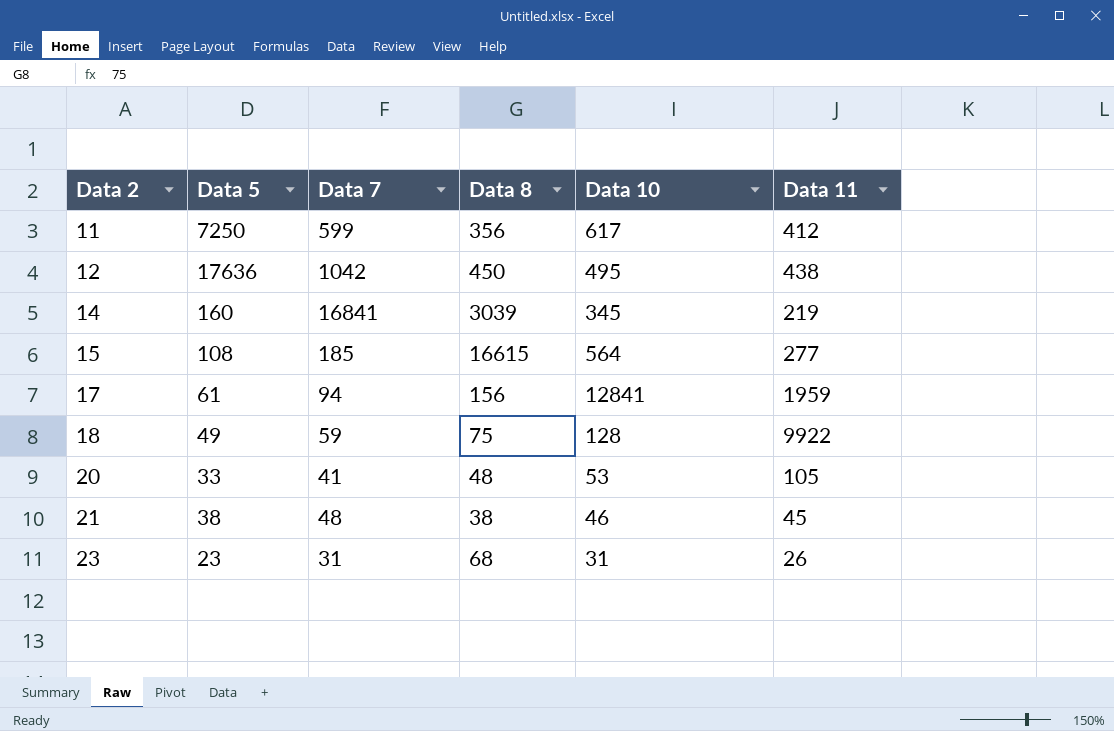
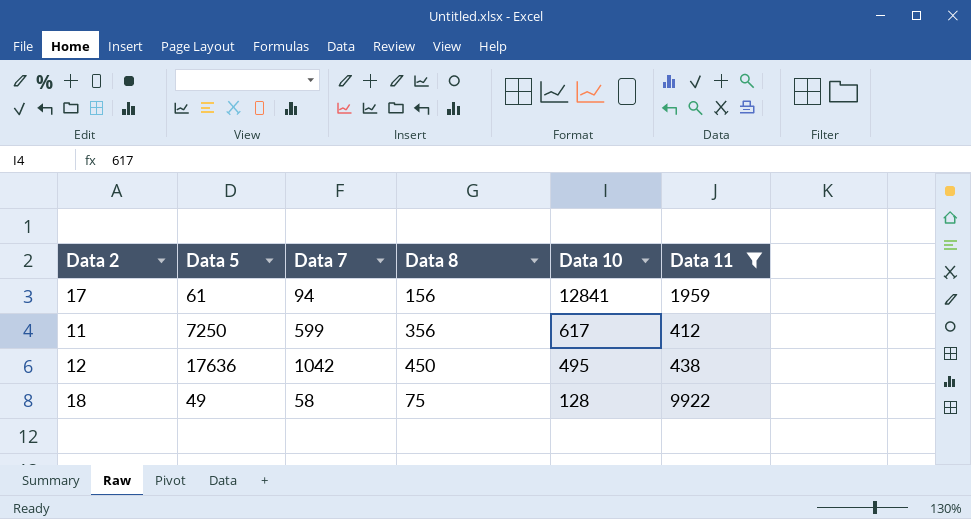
filter: none -> Data 11 >= 412
row order: Data 2 ascending -> Data 10 descending
18 | Data 7: 59 -> 58

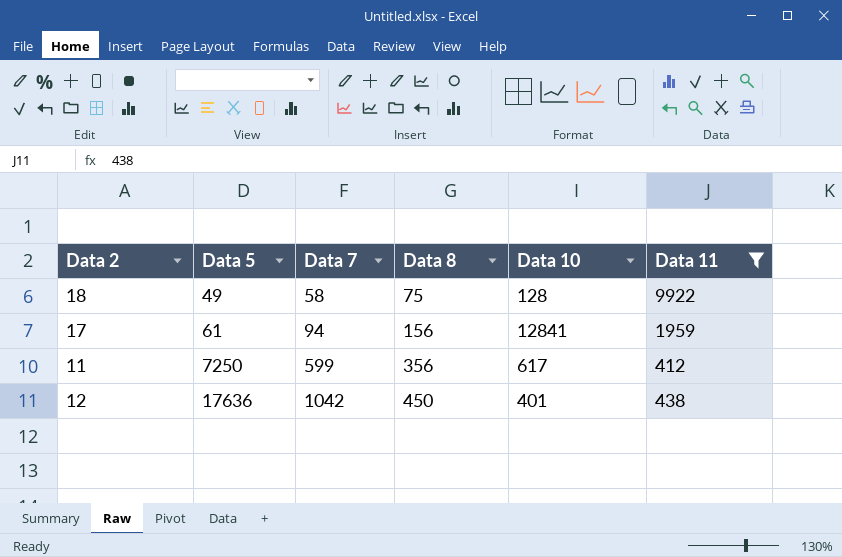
row order: Data 10 descending -> Data 5 ascending
12 | Data 10: 495 -> 401

